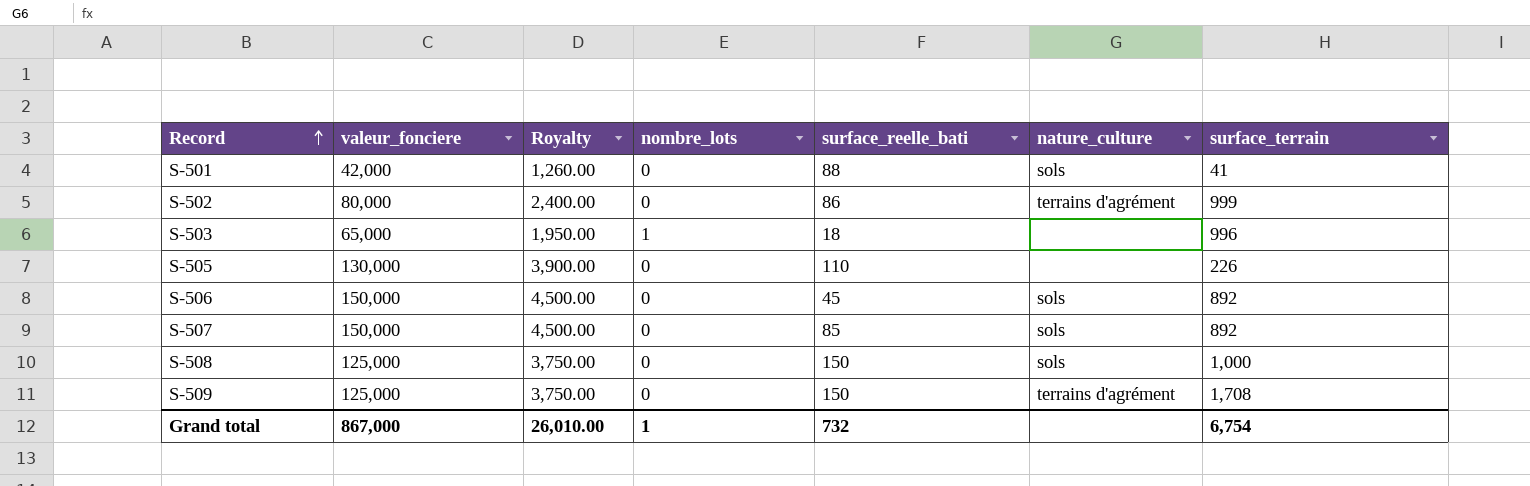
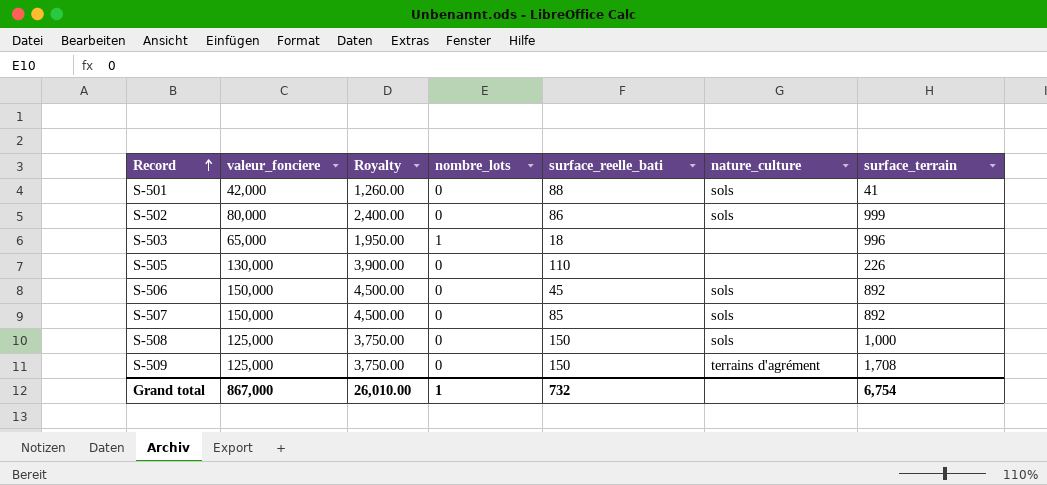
S-502 | nature_culture: terrains d'agrément -> sols

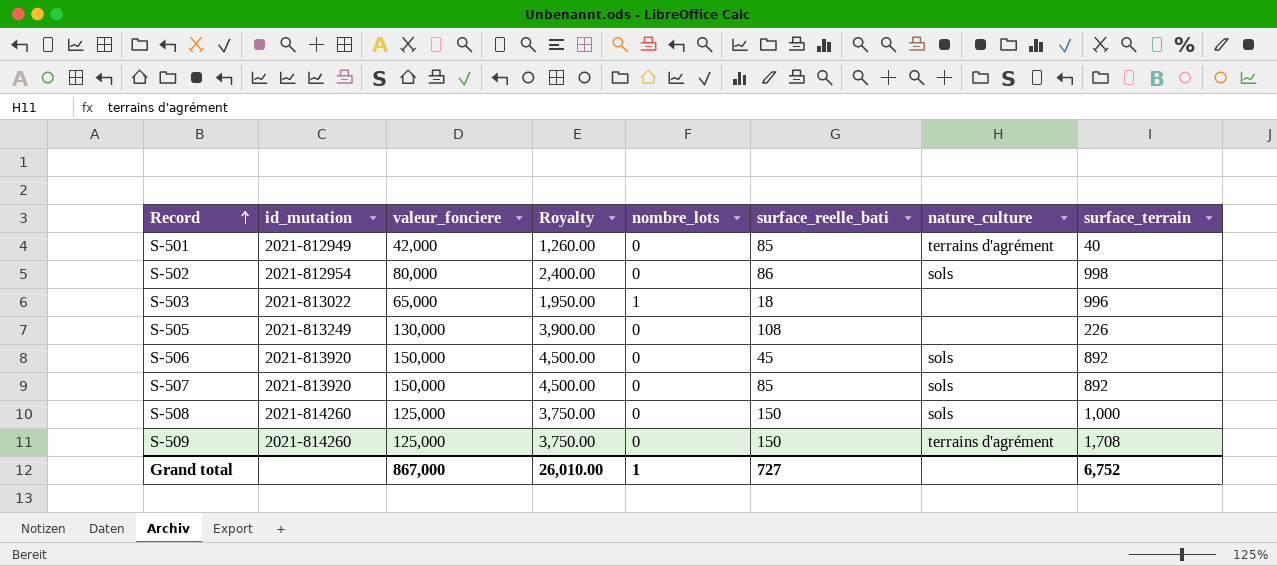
column id_mutation | position: none -> 2
S-501 | surface_reelle_bati: 88 -> 85
S-501 | nature_culture: sols -> terrains d'agrément
S-501 | surface_terrain: 41 -> 40
S-502 | surface_terrain: 999 -> 998
S-505 | surface_reelle_bati: 110 -> 108
Grand total | surface_reelle_bati: 732 -> 727
Grand total | surface_terrain: 6,754 -> 6,752

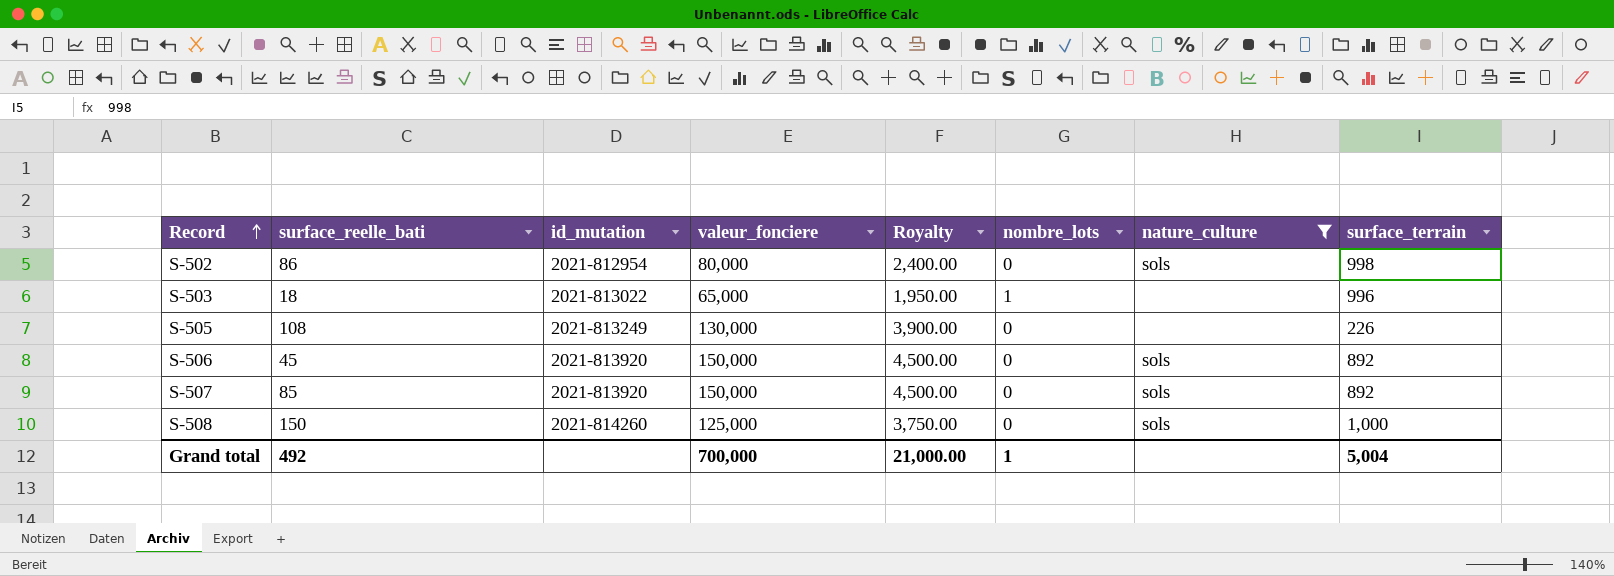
filter: none -> nature_culture != terrains d'agrément
column surface_reelle_bati | position: 6 -> 2
Grand total | surface_reelle_bati: 727 -> 492
Grand total | valeur_fonciere: 867,000 -> 700,000
Grand total | Royalty: 26,010.00 -> 21,000.00
Grand total | surface_terrain: 6,752 -> 5,004

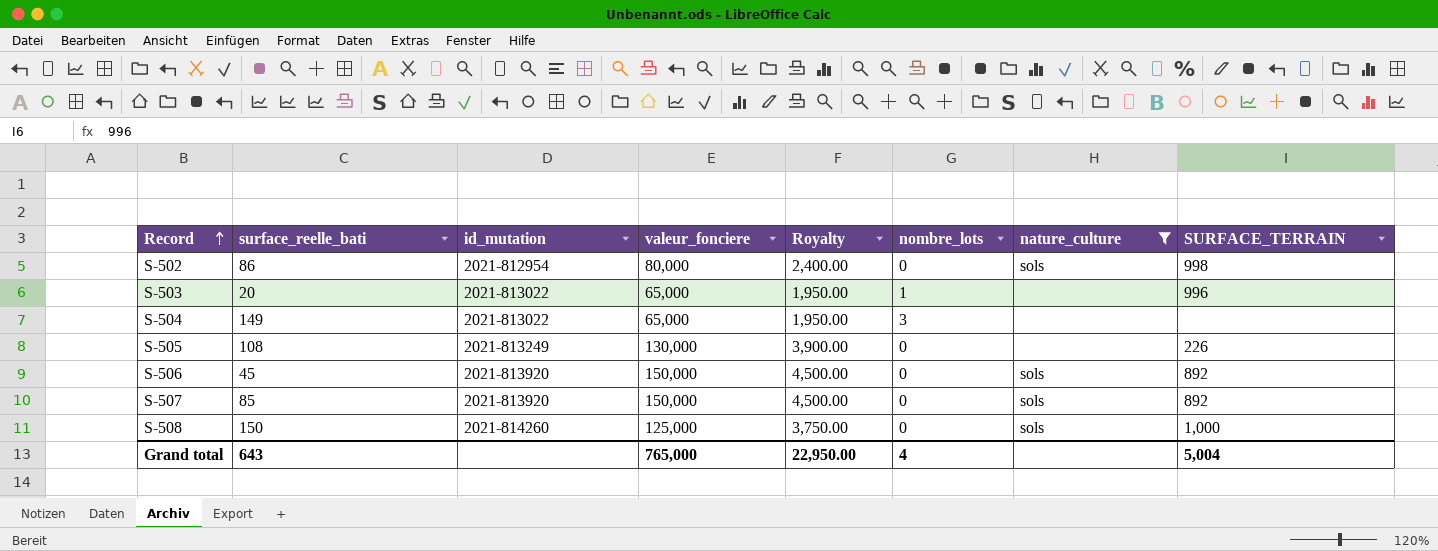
column name: surface_terrain -> SURFACE_TERRAIN
S-503 | surface_reelle_bati: 18 -> 20
row S-504: none -> 149 | 2021-813022 | 65,000 | 1,950.00 | 3 | none | none
Grand total | surface_reelle_bati: 492 -> 643
Grand total | valeur_fonciere: 700,000 -> 765,000
Grand total | Royalty: 21,000.00 -> 22,950.00
Grand total | nombre_lots: 1 -> 4

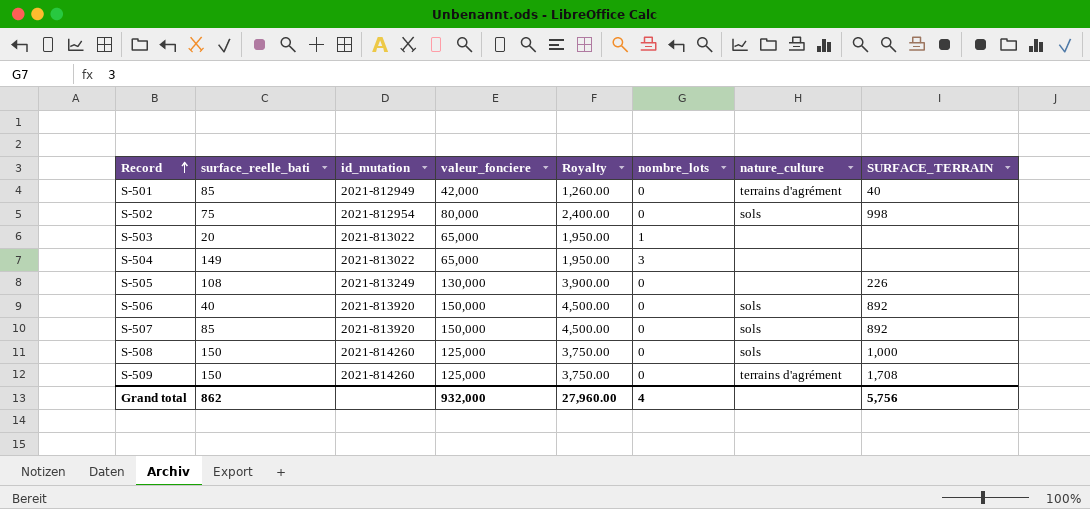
filter: nature_culture != terrains d'agrément -> none
S-502 | surface_reelle_bati: 86 -> 75
S-503 | SURFACE_TERRAIN: 996 -> none
S-506 | surface_reelle_bati: 45 -> 40
Grand total | surface_reelle_bati: 643 -> 862
Grand total | valeur_fonciere: 765,000 -> 932,000
Grand total | Royalty: 22,950.00 -> 27,960.00
Grand total | SURFACE_TERRAIN: 5,004 -> 5,756

